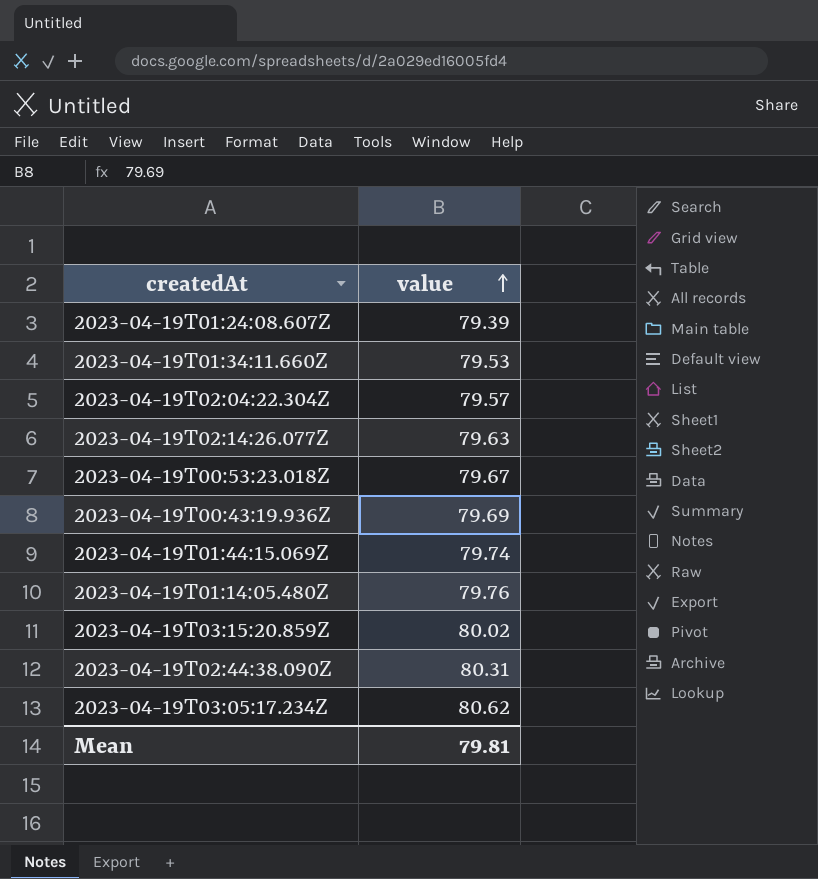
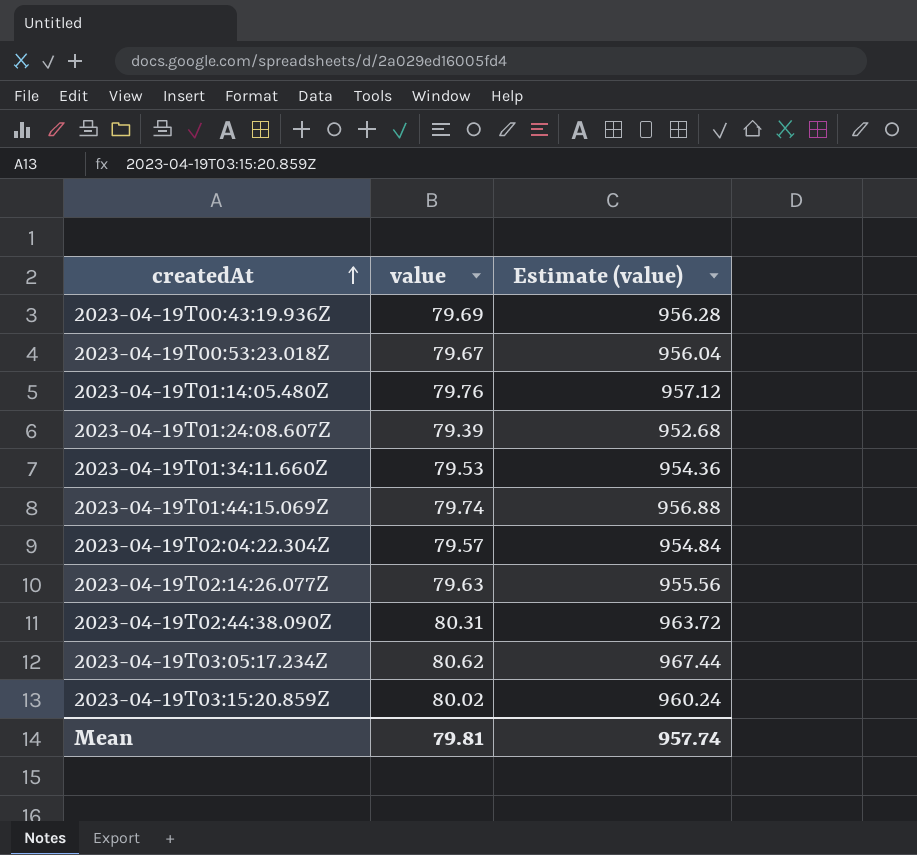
row order: value ascending -> createdAt ascending
column Estimate (value) | formula: none -> [value] * 12

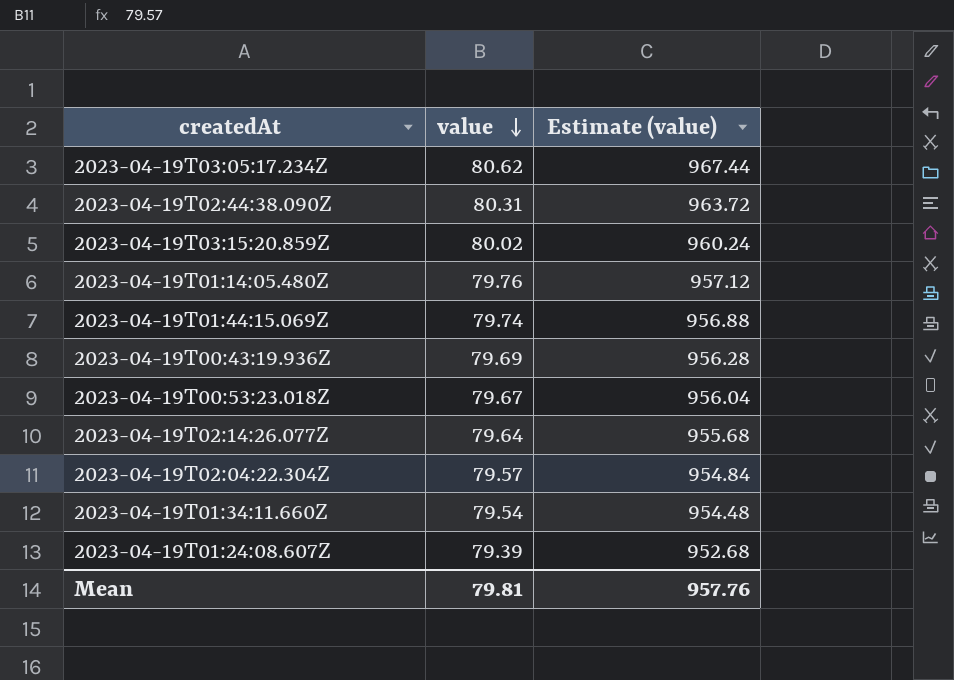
row order: createdAt ascending -> value descending
2023-04-19T02:14:26.077Z | value: 79.63 -> 79.64
2023-04-19T02:14:26.077Z | Estimate (value): 955.56 -> 955.68
2023-04-19T01:34:11.660Z | value: 79.53 -> 79.54
2023-04-19T01:34:11.660Z | Estimate (value): 954.36 -> 954.48
Mean | Estimate (value): 957.74 -> 957.76

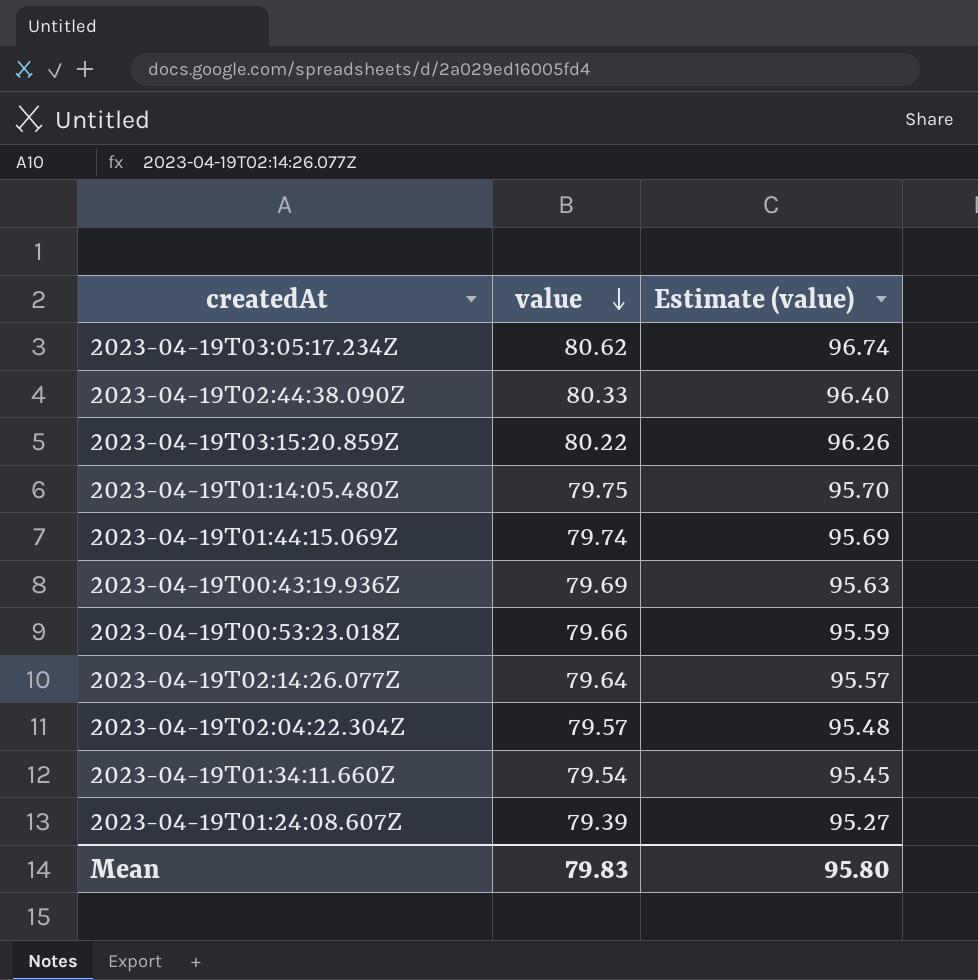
column Estimate (value) | formula: [value] * 12 -> [value] * 1.2
2023-04-19T02:44:38.090Z | value: 80.31 -> 80.33
2023-04-19T03:15:20.859Z | value: 80.02 -> 80.22
2023-04-19T01:14:05.480Z | value: 79.76 -> 79.75
2023-04-19T00:53:23.018Z | value: 79.67 -> 79.66
Mean | value: 79.81 -> 79.83
Mean | Estimate (value): 957.76 -> 95.80

